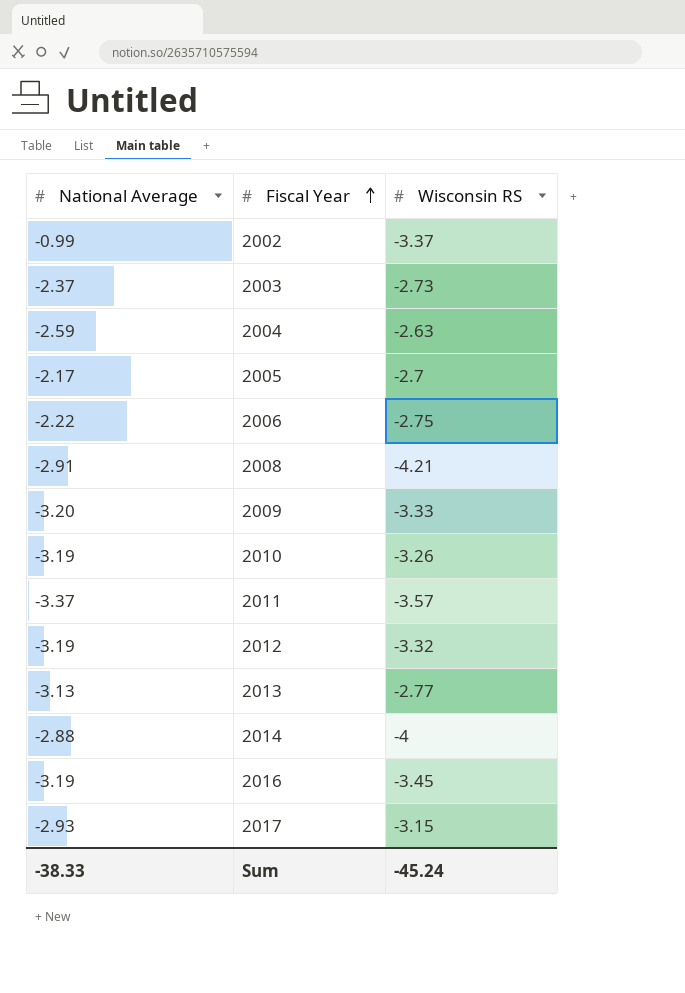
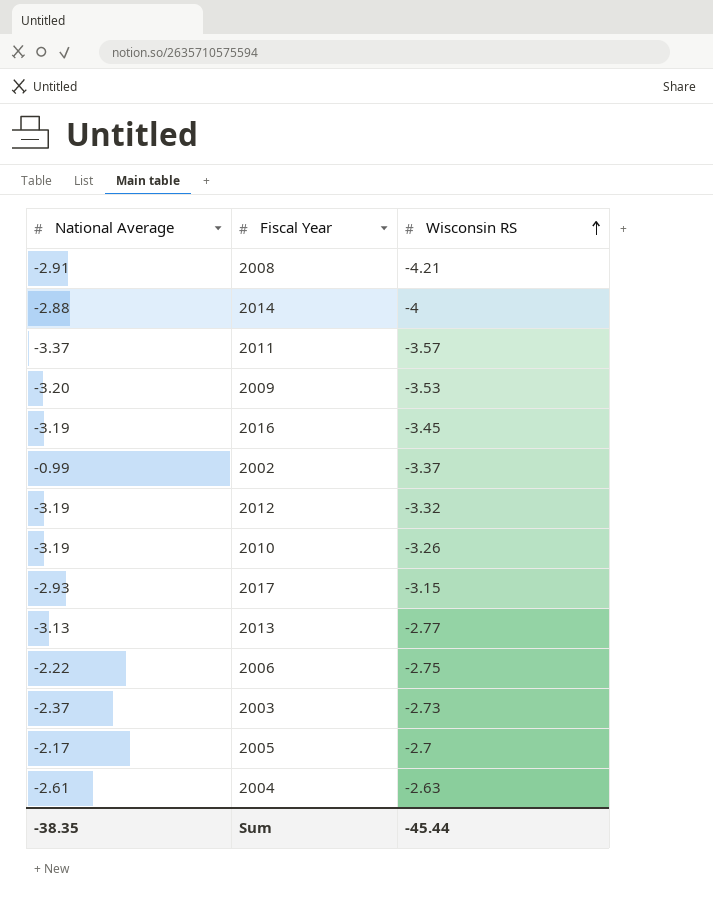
row order: Fiscal Year ascending -> Wisconsin RS ascending
2009 | Wisconsin RS: -3.33 -> -3.53
2004 | National Average: -2.59 -> -2.61
Sum | National Average: -38.33 -> -38.35
Sum | Wisconsin RS: -45.24 -> -45.44

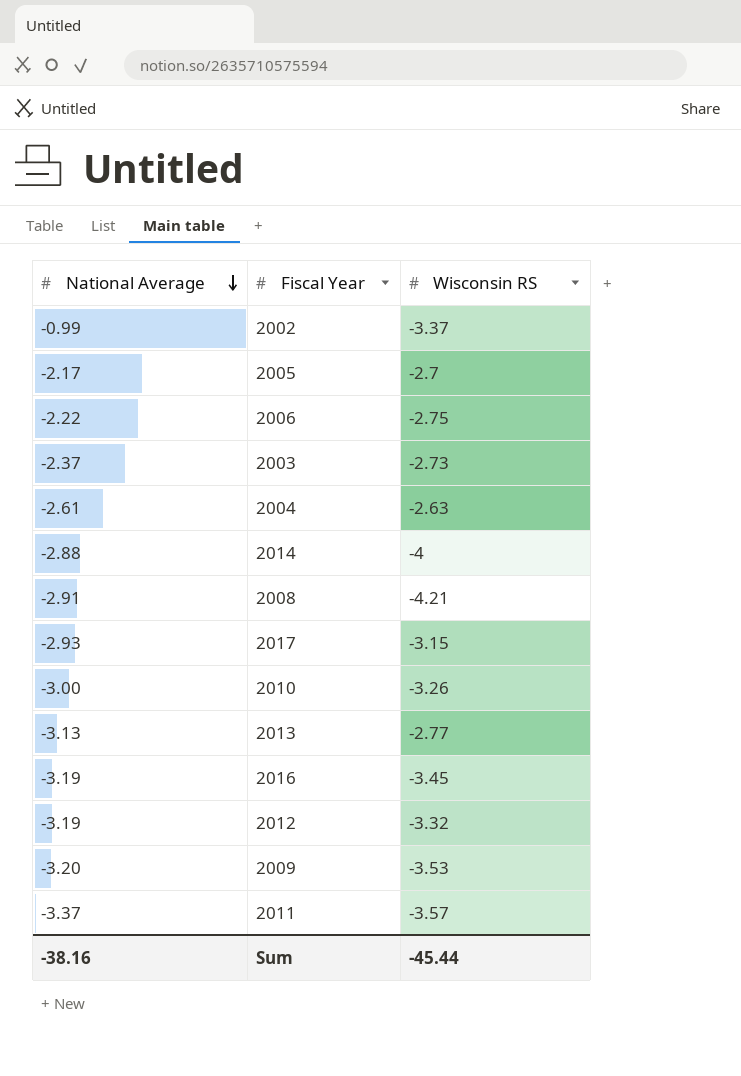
row order: Wisconsin RS ascending -> National Average descending
2010 | National Average: -3.19 -> -3.00
Sum | National Average: -38.35 -> -38.16

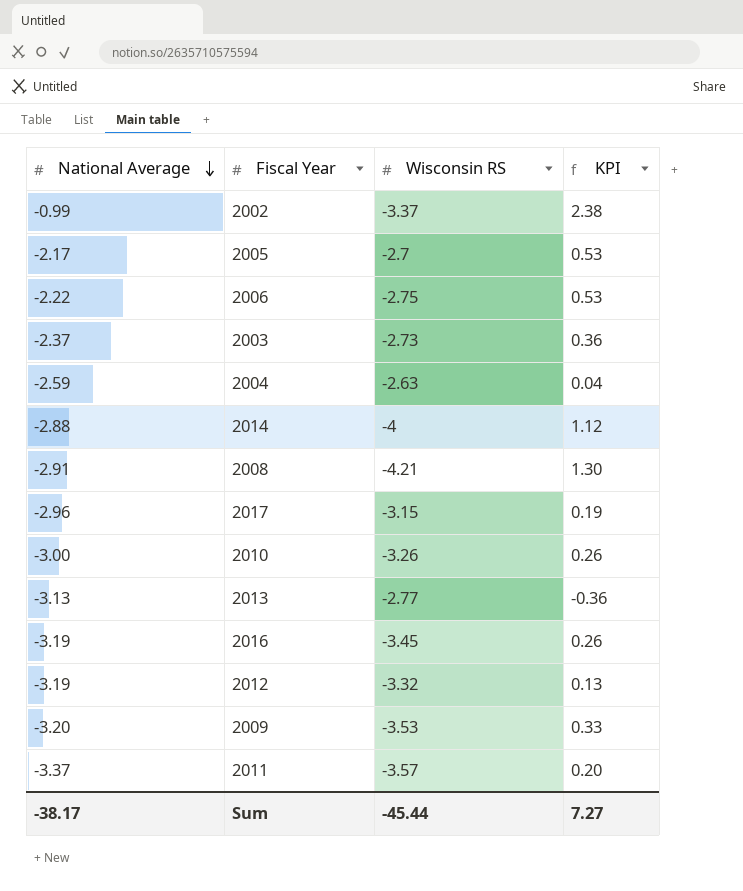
column KPI | formula: none -> [National Average] - [Wisconsin RS]
2004 | National Average: -2.61 -> -2.59
2017 | National Average: -2.93 -> -2.96
Sum | National Average: -38.16 -> -38.17

